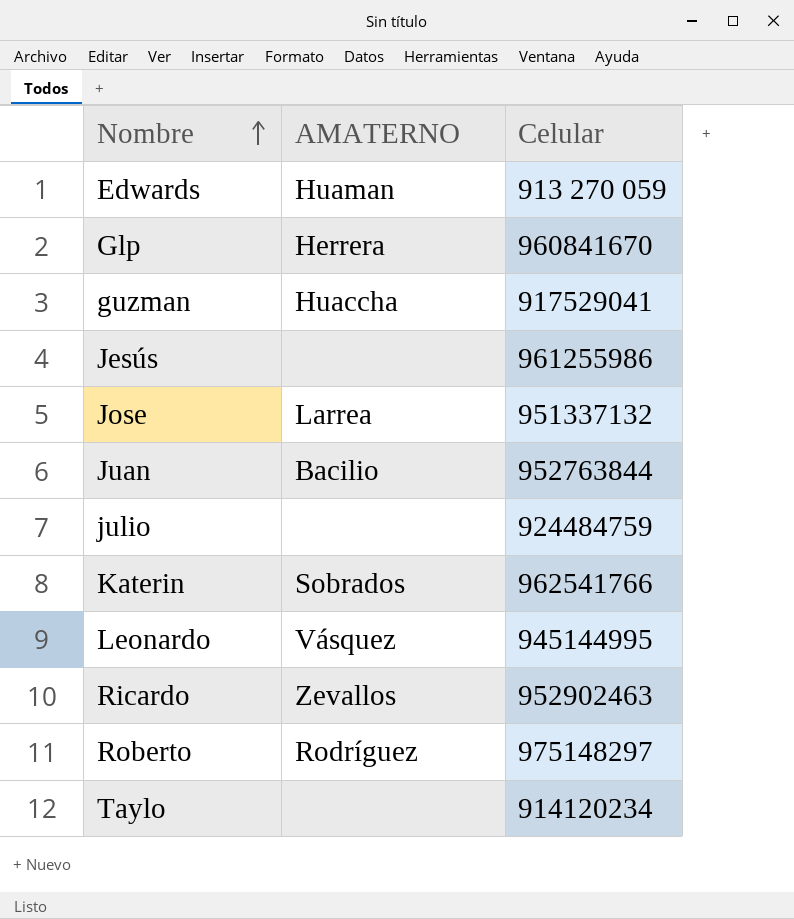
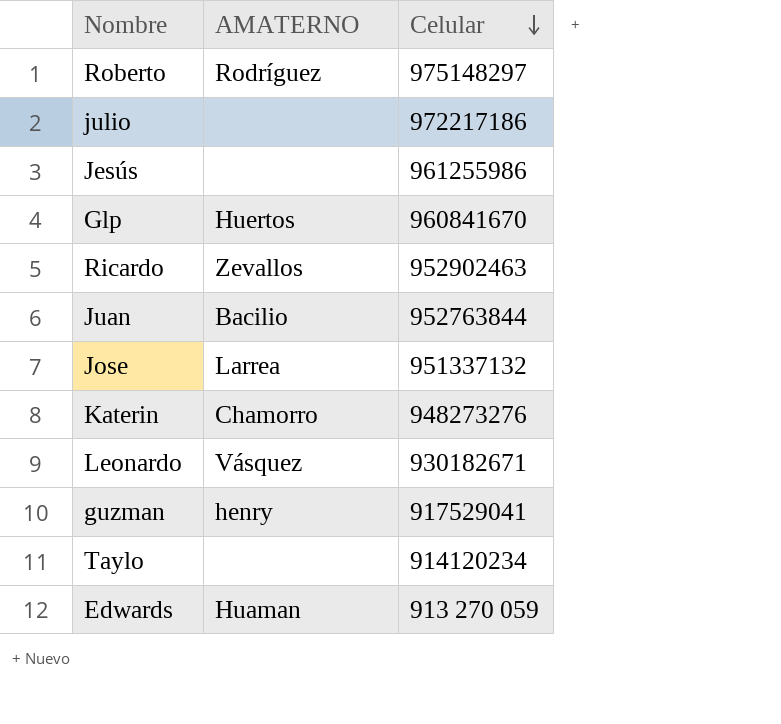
row order: Nombre ascending -> Celular descending
julio | Celular: 924484759 -> 972217186
Glp | AMATERNO: Herrera -> Huertos
Katerin | AMATERNO: Sobrados -> Chamorro
Katerin | Celular: 962541766 -> 948273276
Leonardo | Celular: 945144995 -> 930182671
guzman | AMATERNO: Huaccha -> henry

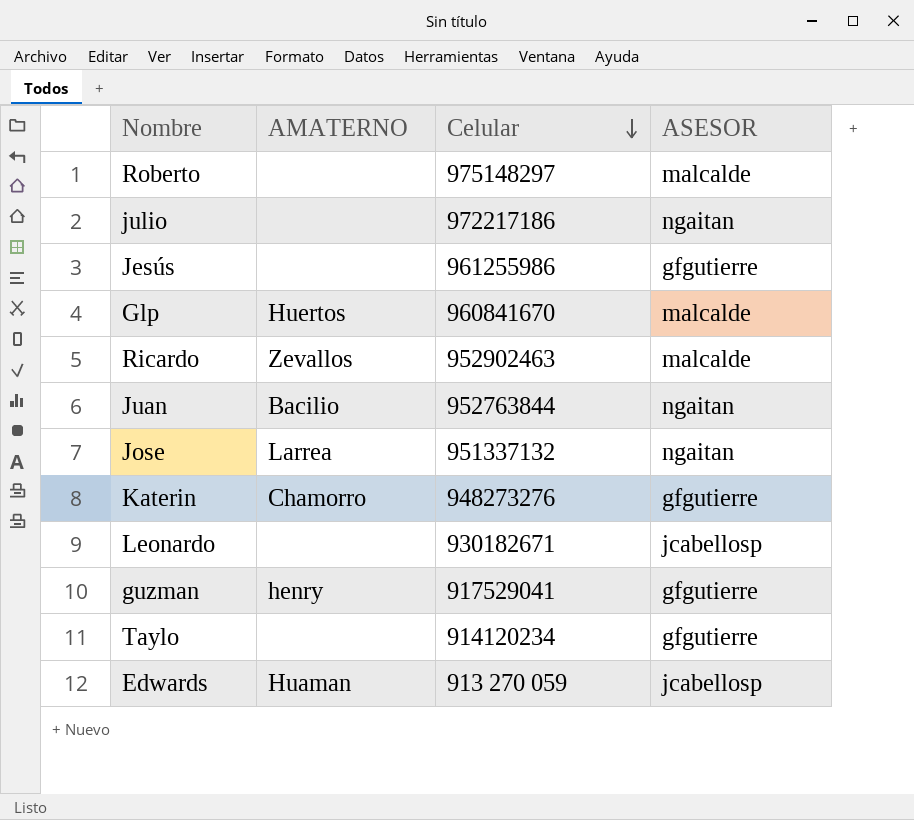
column ASESOR | position: none -> 4
Roberto | AMATERNO: Rodríguez -> none
Leonardo | AMATERNO: Vásquez -> none

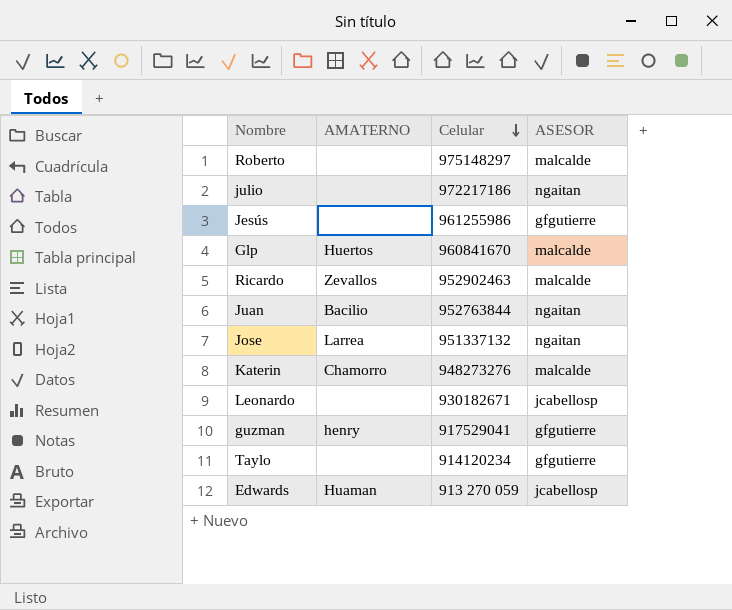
Katerin | ASESOR: gfgutierre -> malcalde

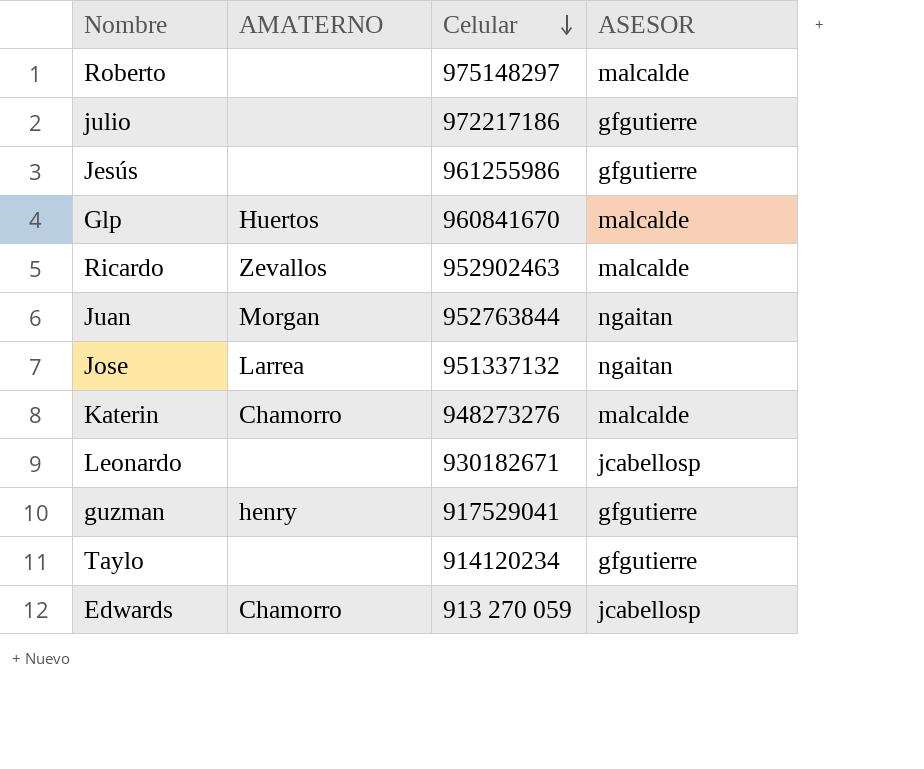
julio | ASESOR: ngaitan -> gfgutierre
Juan | AMATERNO: Bacilio -> Morgan
Edwards | AMATERNO: Huaman -> Chamorro

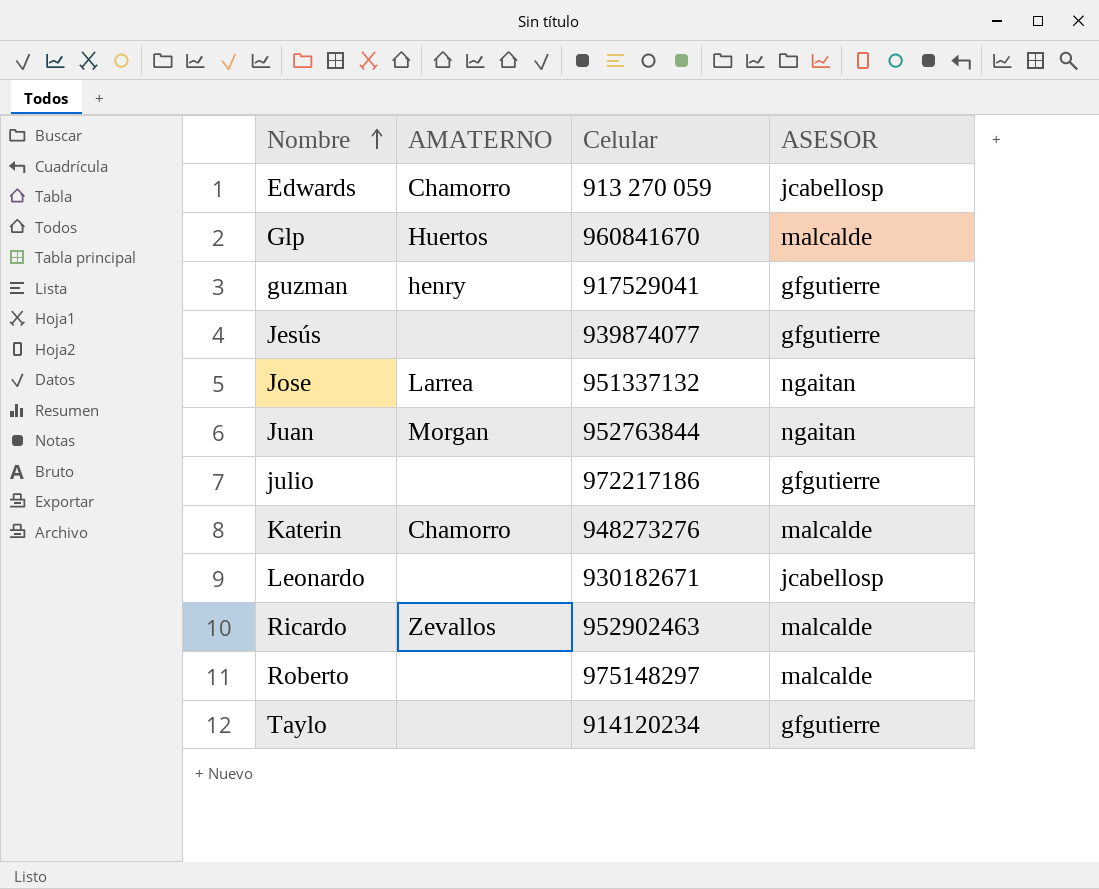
row order: Celular descending -> Nombre ascending
Jesús | Celular: 961255986 -> 939874077

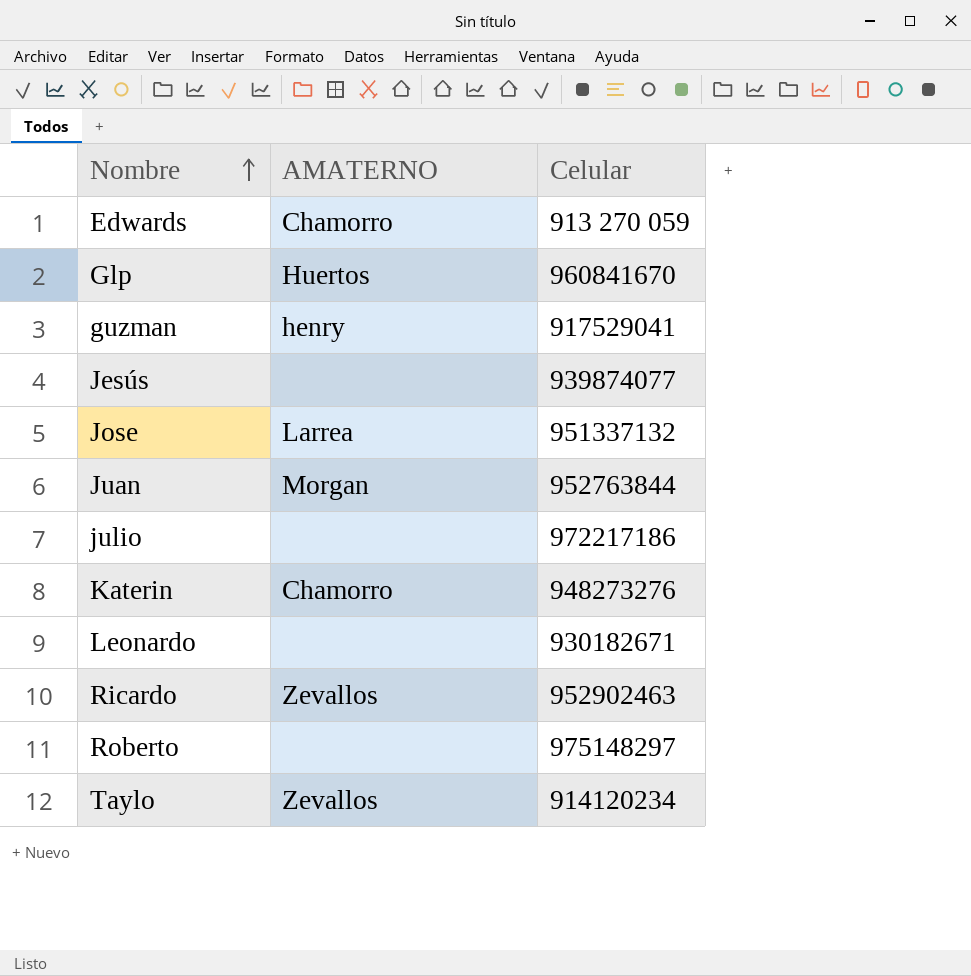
column ASESOR | position: 4 -> none
Taylo | AMATERNO: none -> Zevallos

